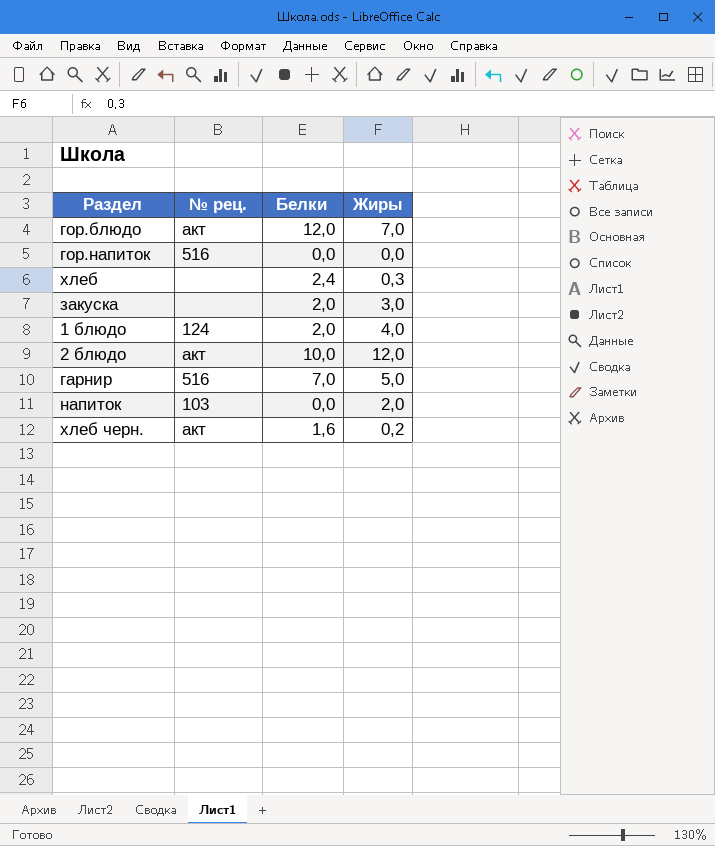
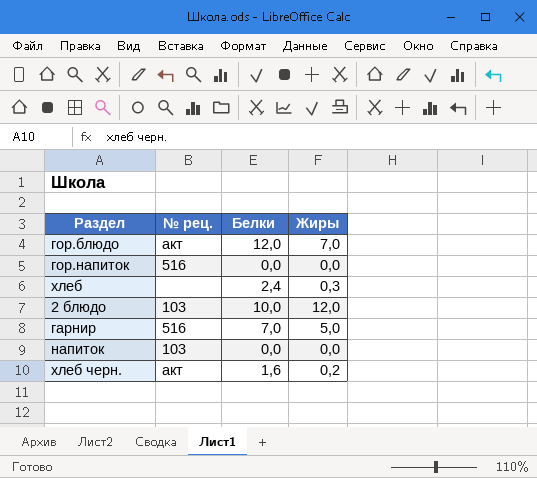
row закуска: none | 2,0 | 3,0 -> none
row 1 блюдо: 124 | 2,0 | 4,0 -> none
2 блюдо | № рец.: акт -> 103
напиток | Жиры: 2,0 -> 0,0

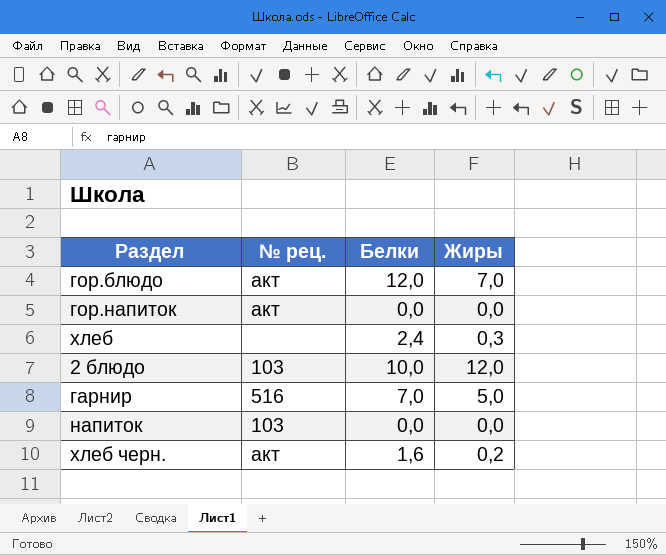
гор.напиток | № рец.: 516 -> акт

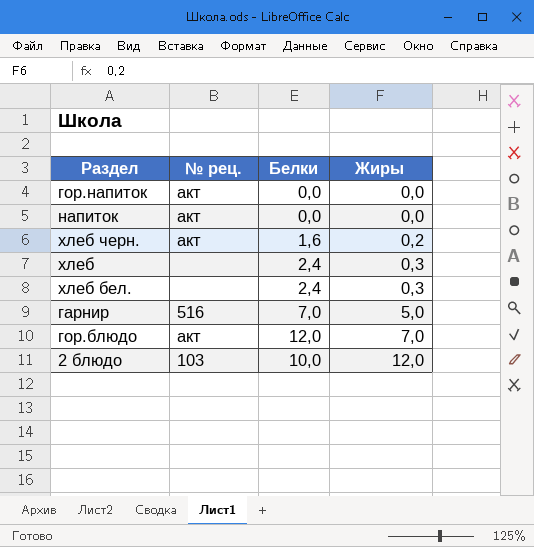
row order: none -> Жиры ascending
напиток | № рец.: 103 -> акт
row хлеб бел.: none -> none | 2,4 | 0,3

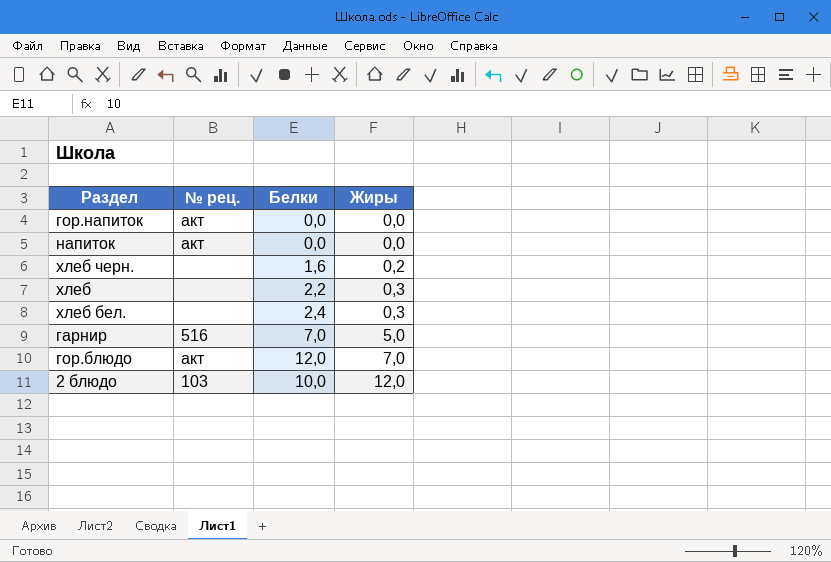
хлеб черн. | № рец.: акт -> none
хлеб | Белки: 2,4 -> 2,2

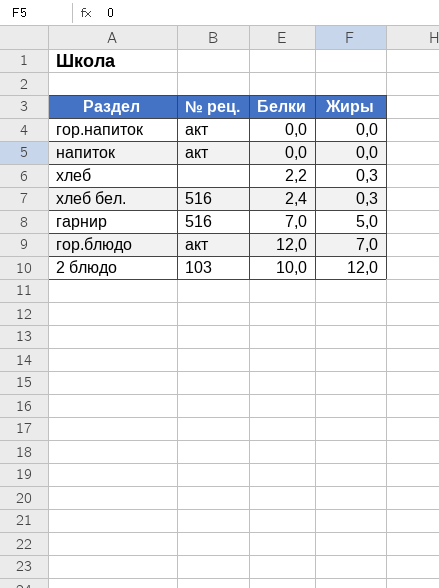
row хлеб черн.: none | 1,6 | 0,2 -> none
хлеб бел. | № рец.: none -> 516

